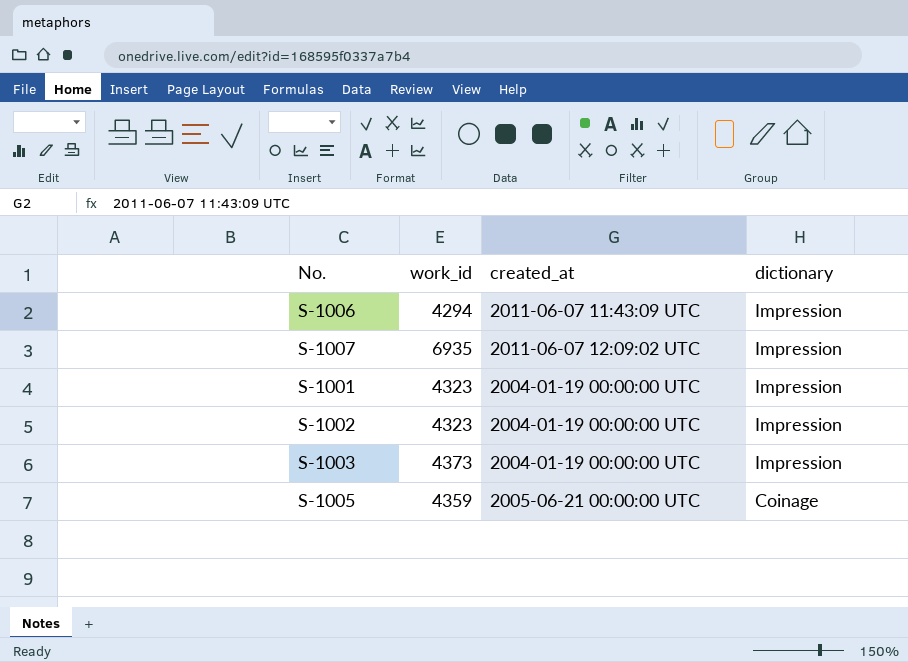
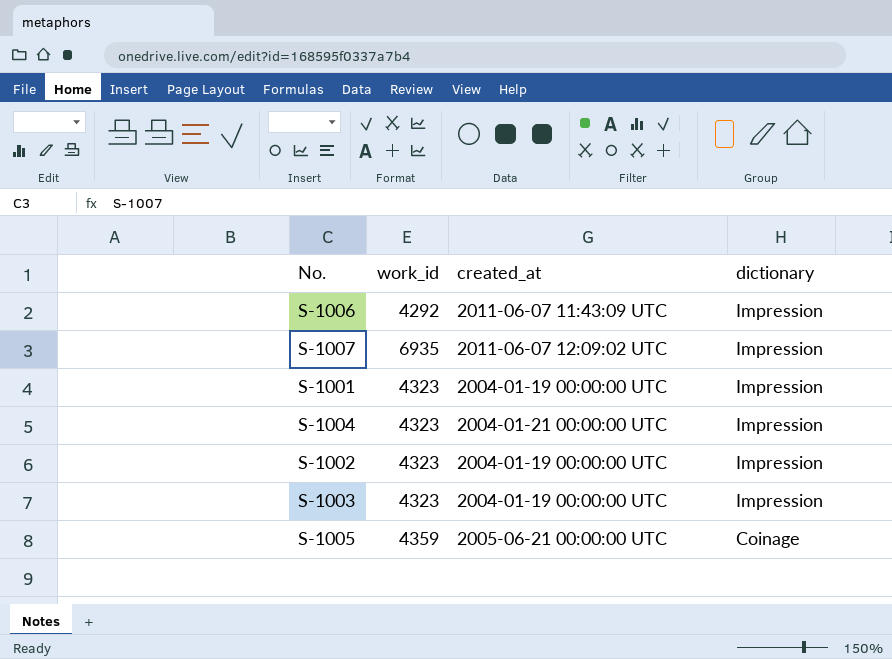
S-1006 | work_id: 4294 -> 4292
row S-1004: none -> 4323 | 2004-01-21 00:00:00 UTC | Impression
S-1003 | work_id: 4373 -> 4323

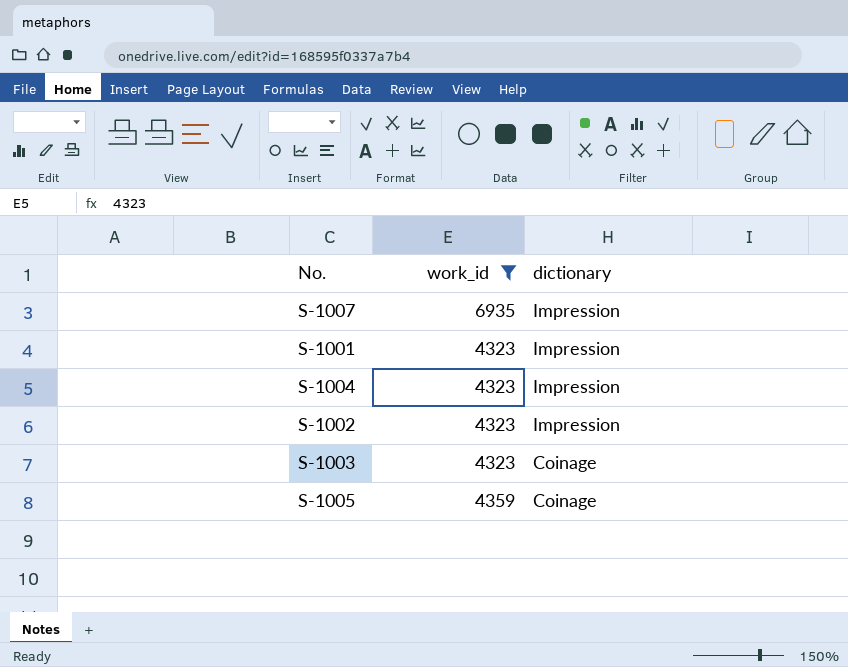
filter: none -> work_id != 4292
column created_at | position: 3 -> none
S-1003 | dictionary: Impression -> Coinage

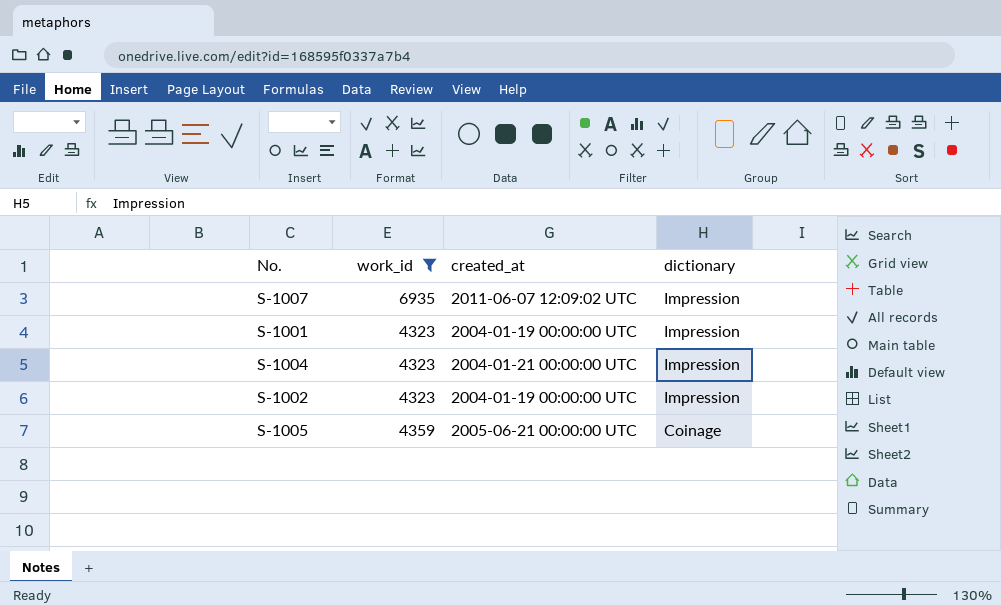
column created_at | position: none -> 3
row S-1003: 4323 | Coinage -> none

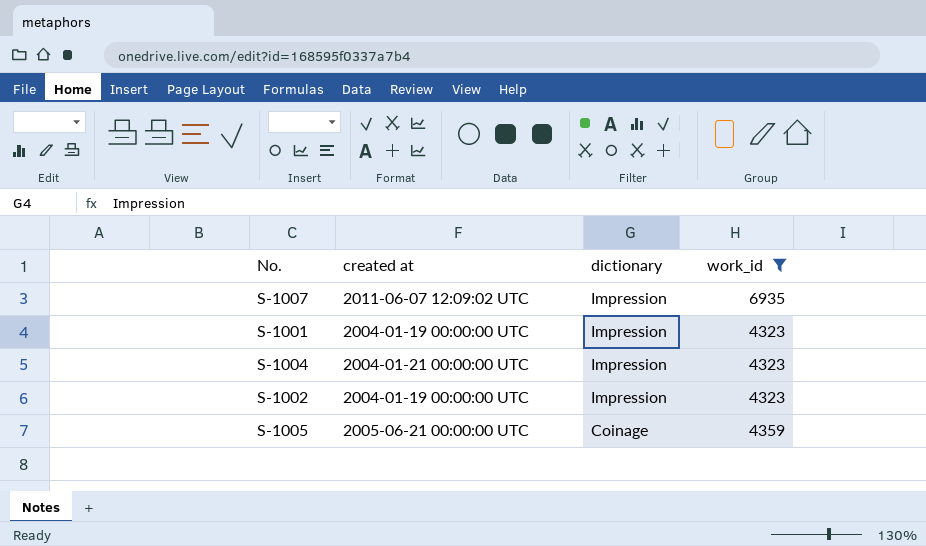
column name: created_at -> created at
column work_id | position: 2 -> 4

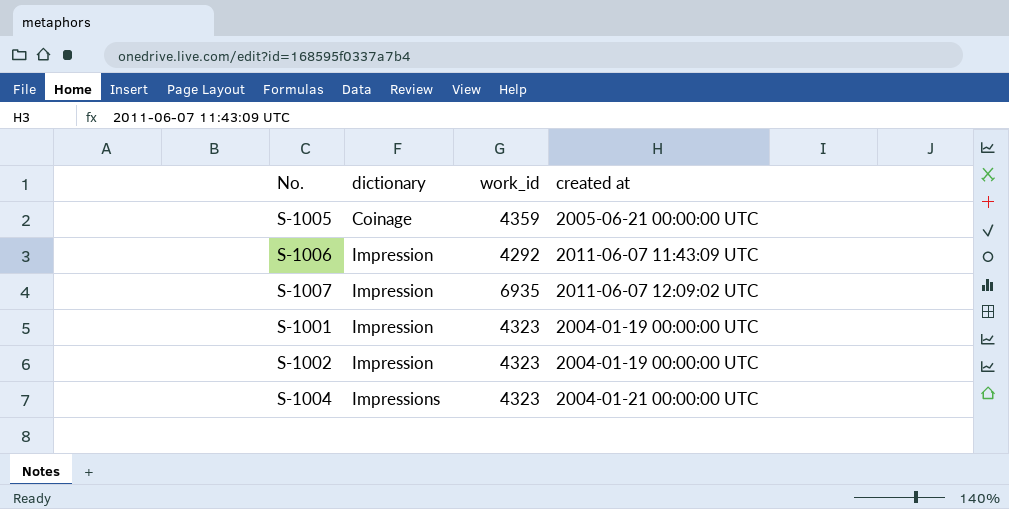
filter: work_id != 4292 -> none
row order: dictionary descending -> dictionary ascending
column created at | position: 2 -> 4
S-1004 | dictionary: Impression -> Impressions

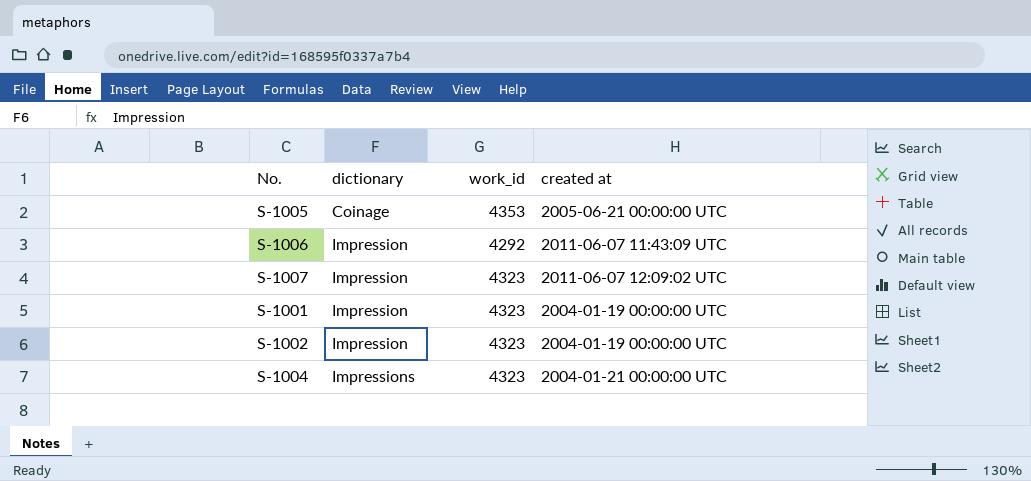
S-1005 | work_id: 4359 -> 4353
S-1007 | work_id: 6935 -> 4323

